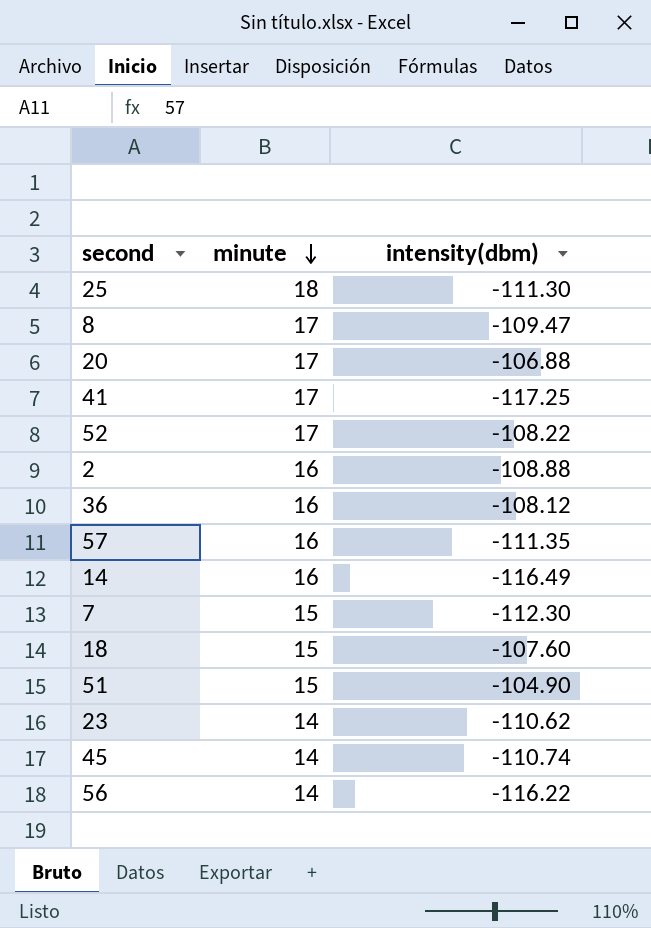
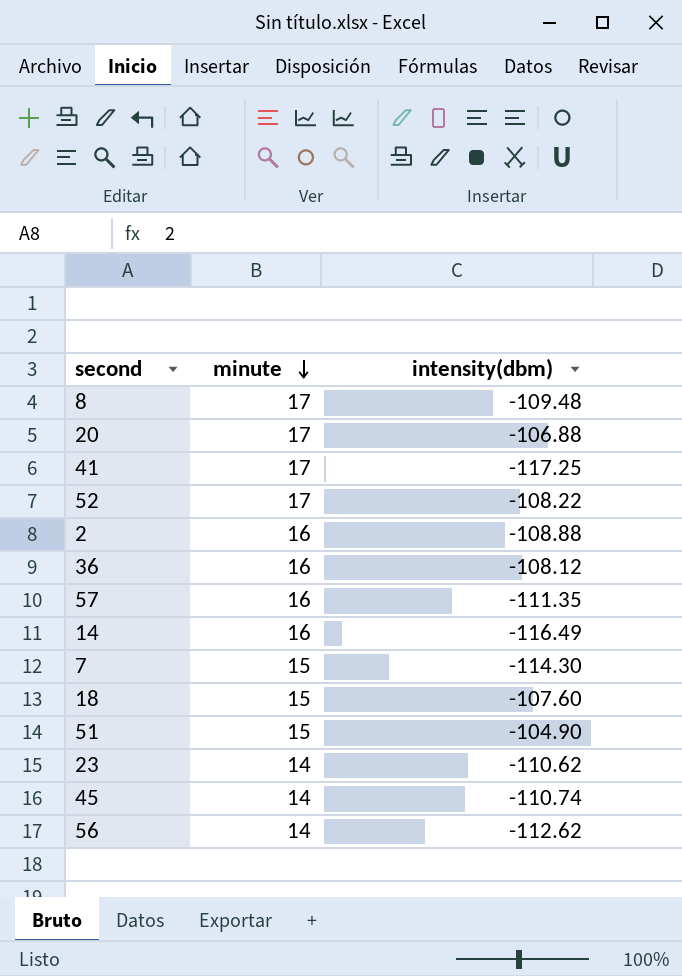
row 25: 18 | -111.30 -> none
8 | intensity(dbm): -109.47 -> -109.48
7 | intensity(dbm): -112.30 -> -114.30
56 | intensity(dbm): -116.22 -> -112.62

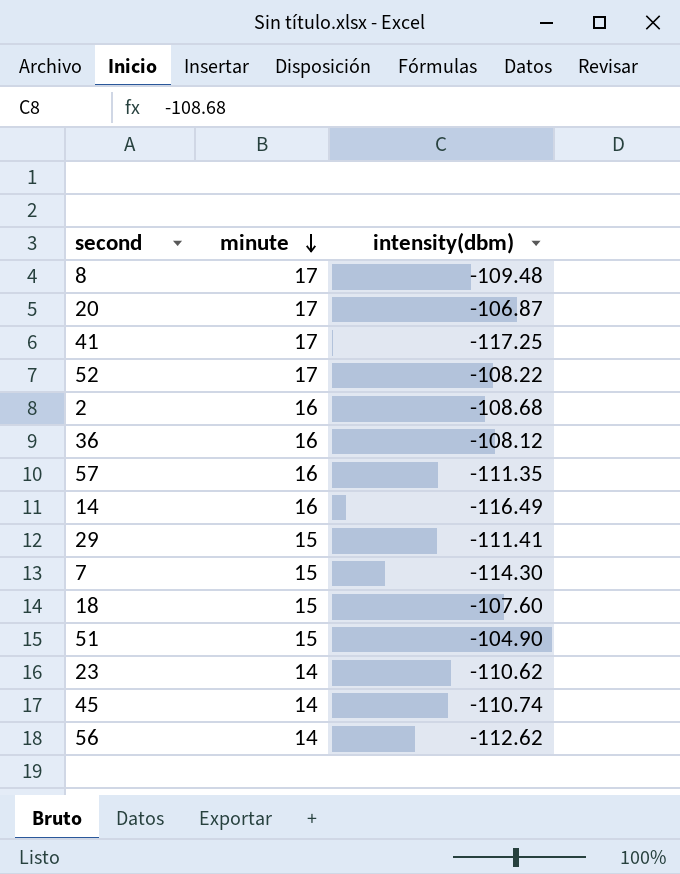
20 | intensity(dbm): -106.88 -> -106.87
2 | intensity(dbm): -108.88 -> -108.68
row 29: none -> 15 | -111.41

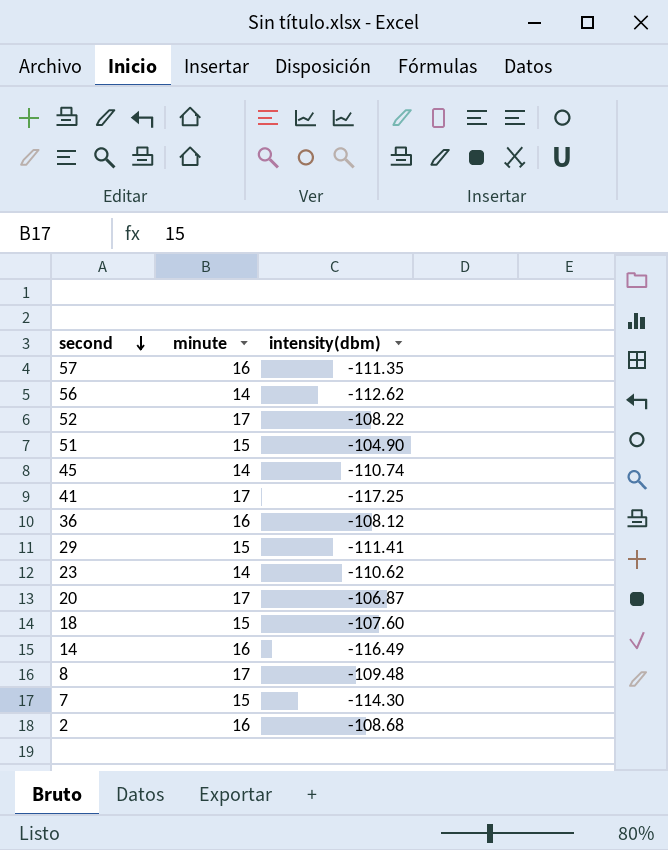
row order: minute descending -> second descending

